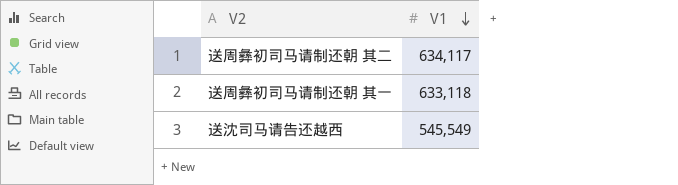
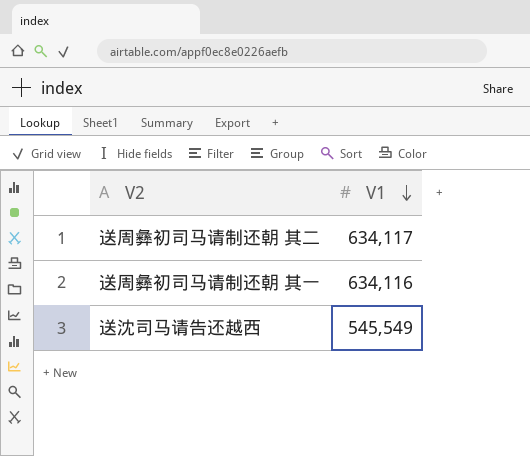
送周彝初司马请制还朝 其一 | V1: 633,118 -> 634,116

